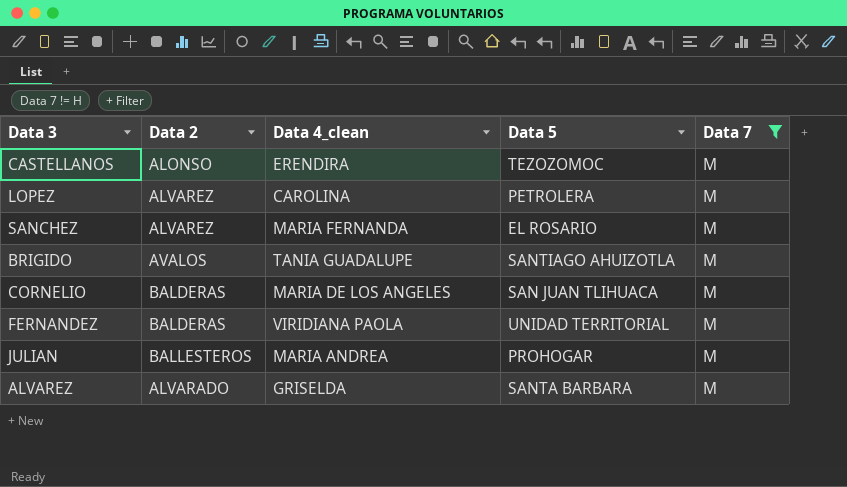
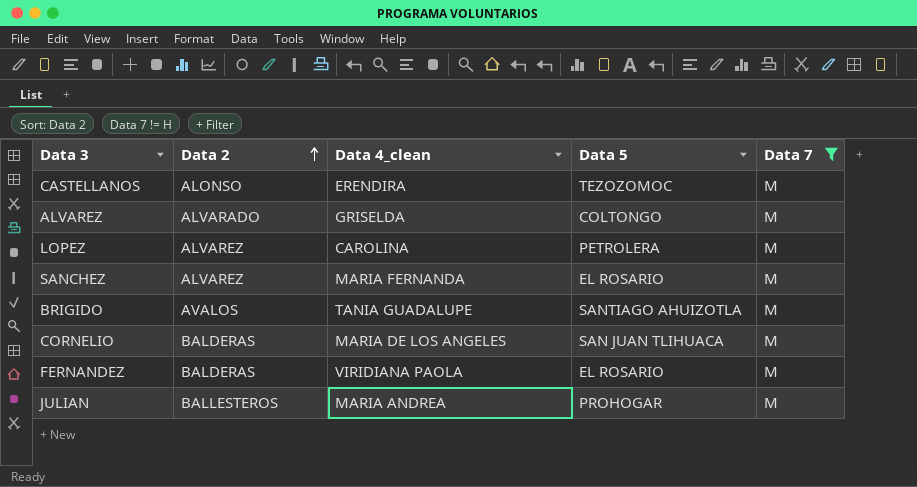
row order: none -> Data 2 ascending
ALVAREZ | Data 5: SANTA BARBARA -> COLTONGO
FERNANDEZ | Data 5: UNIDAD TERRITORIAL -> EL ROSARIO

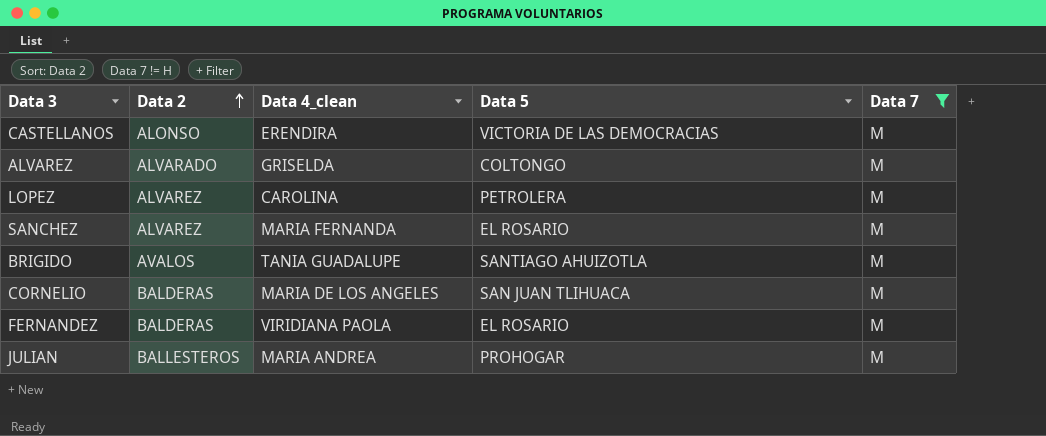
CASTELLANOS | Data 5: TEZOZOMOC -> VICTORIA DE LAS DEMOCRACIAS

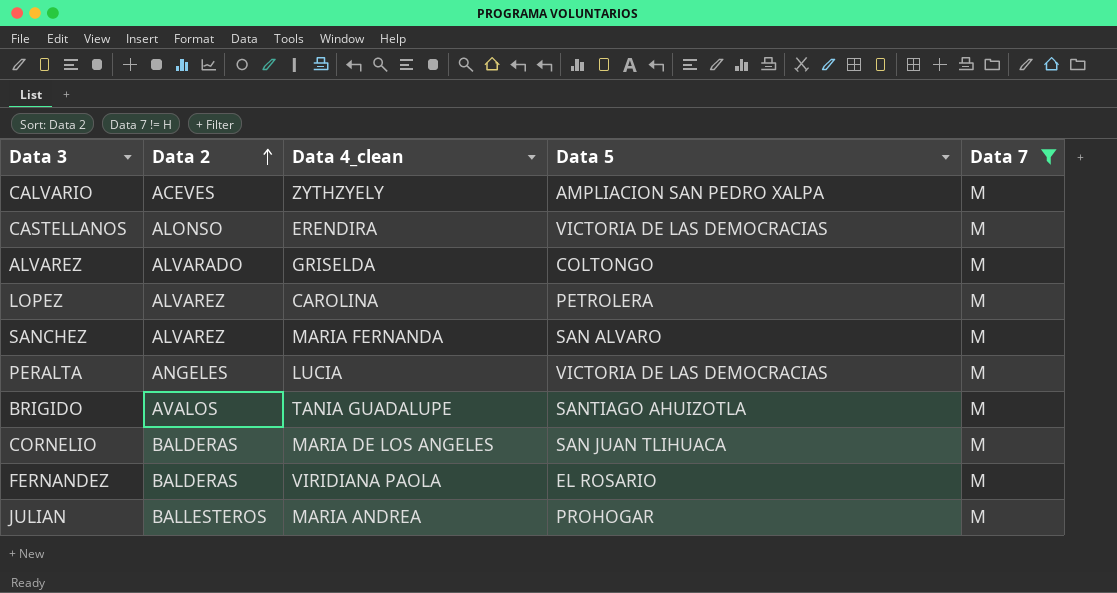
row CALVARIO: none -> ACEVES | ZYTHZYELY | AMPLIACION SAN PEDRO XALPA | M
SANCHEZ | Data 5: EL ROSARIO -> SAN ALVARO
row PERALTA: none -> ANGELES | LUCIA | VICTORIA DE LAS DEMOCRACIAS | M

